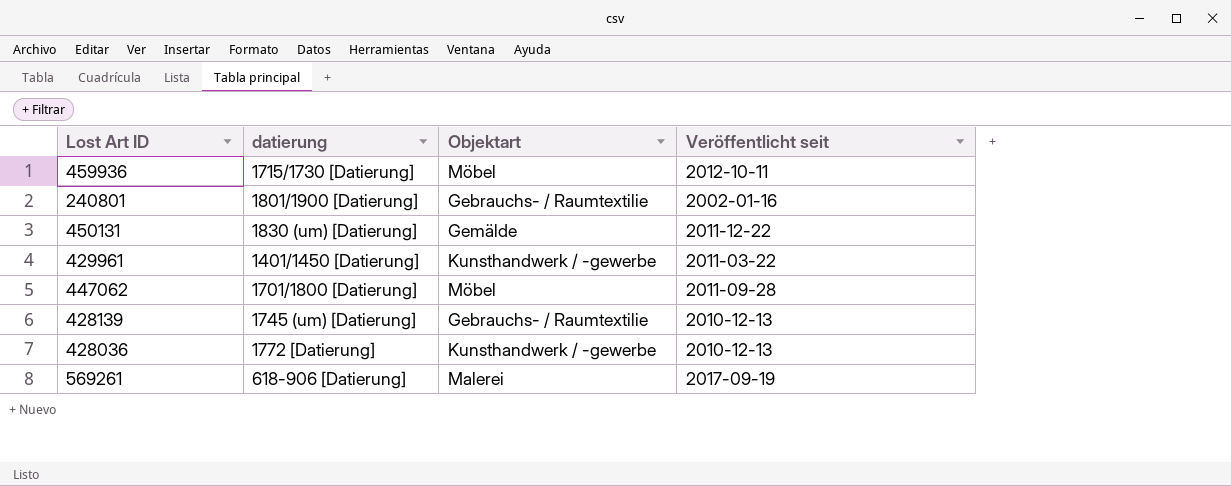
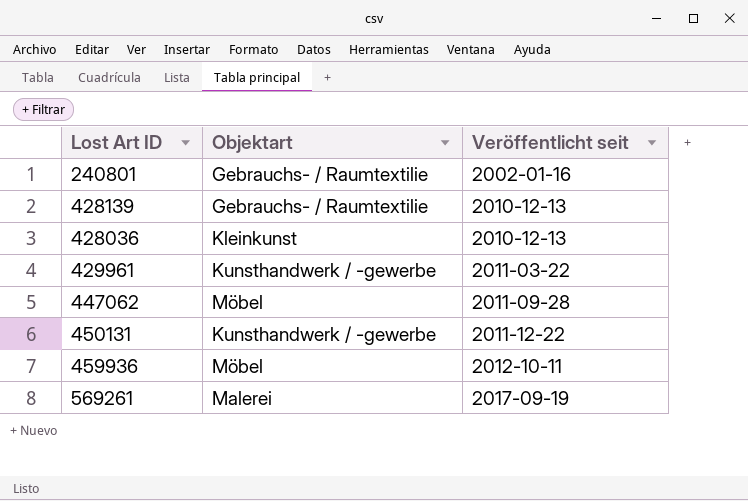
row order: none -> Veröffentlicht seit ascending
column datierung | position: 2 -> none
428036 | Objektart: Kunsthandwerk / -gewerbe -> Kleinkunst
450131 | Objektart: Gemälde -> Kunsthandwerk / -gewerbe

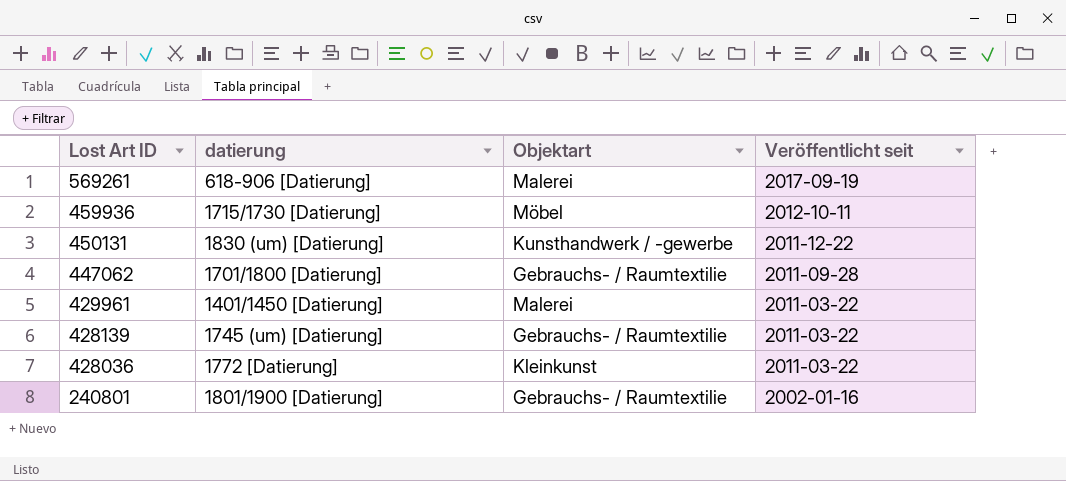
row order: Veröffentlicht seit ascending -> Lost Art ID descending
column datierung | position: none -> 2
447062 | Objektart: Möbel -> Gebrauchs- / Raumtextilie
429961 | Objektart: Kunsthandwerk / -gewerbe -> Malerei
428139 | Veröffentlicht seit: 2010-12-13 -> 2011-03-22
428036 | Veröffentlicht seit: 2010-12-13 -> 2011-03-22

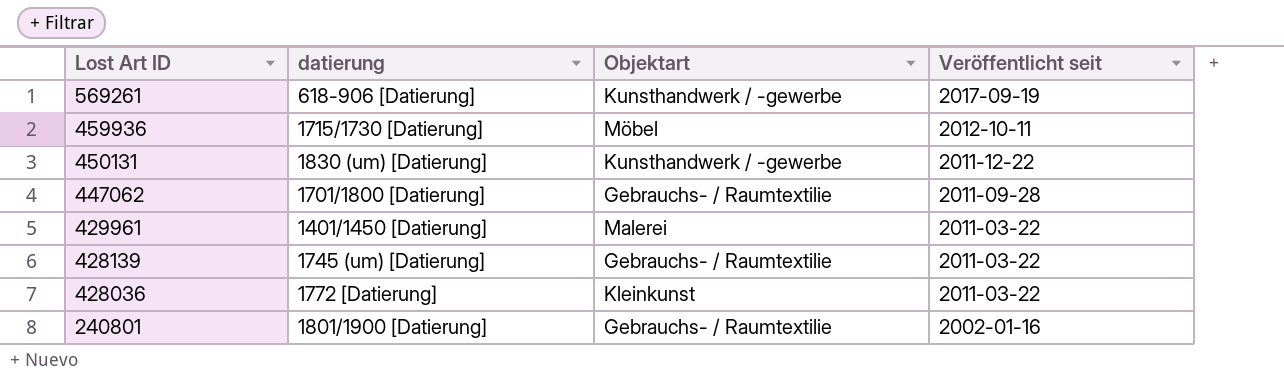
569261 | Objektart: Malerei -> Kunsthandwerk / -gewerbe

